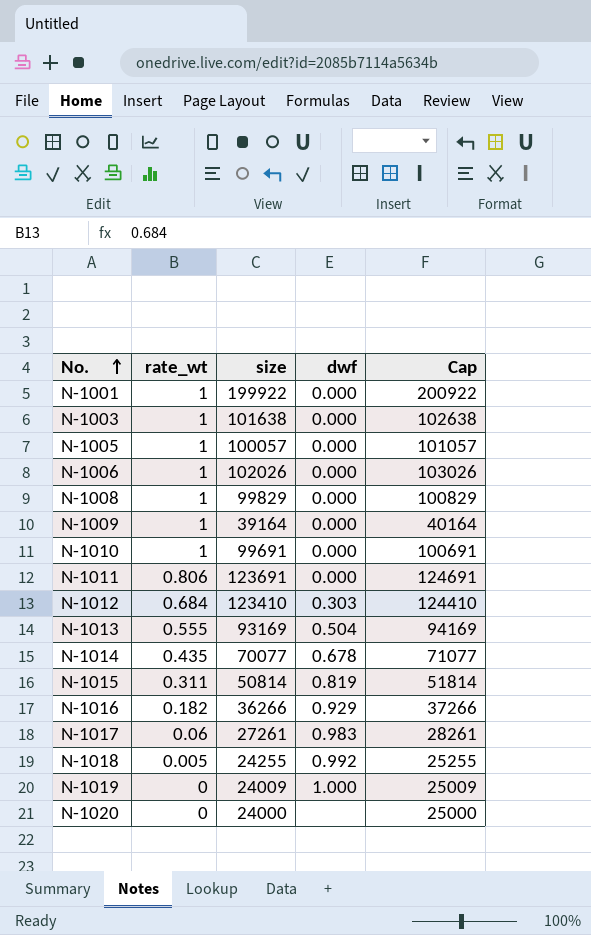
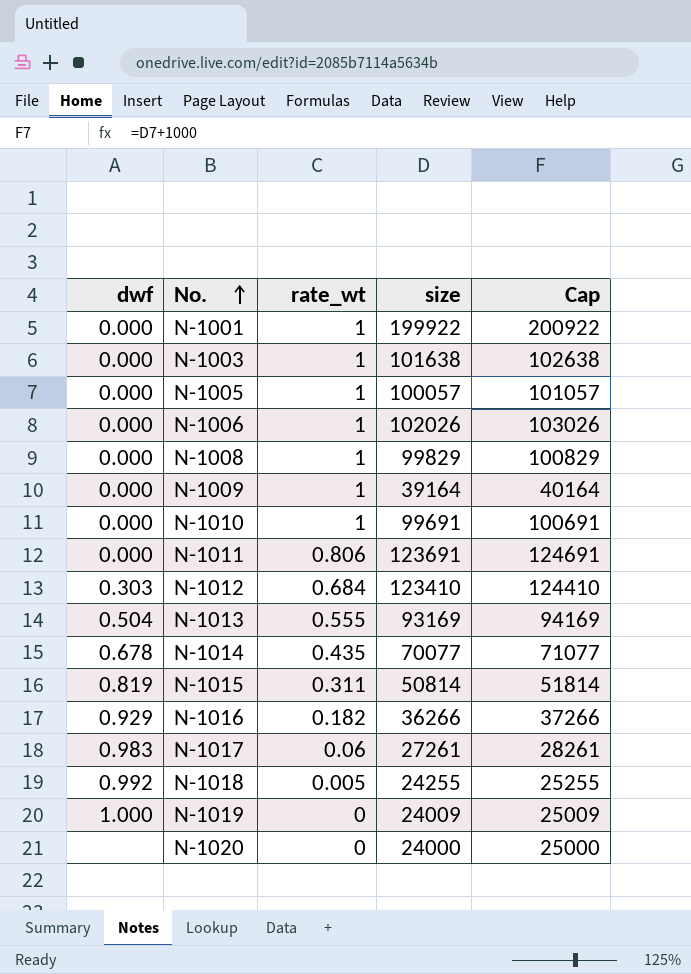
column dwf | position: 4 -> 1

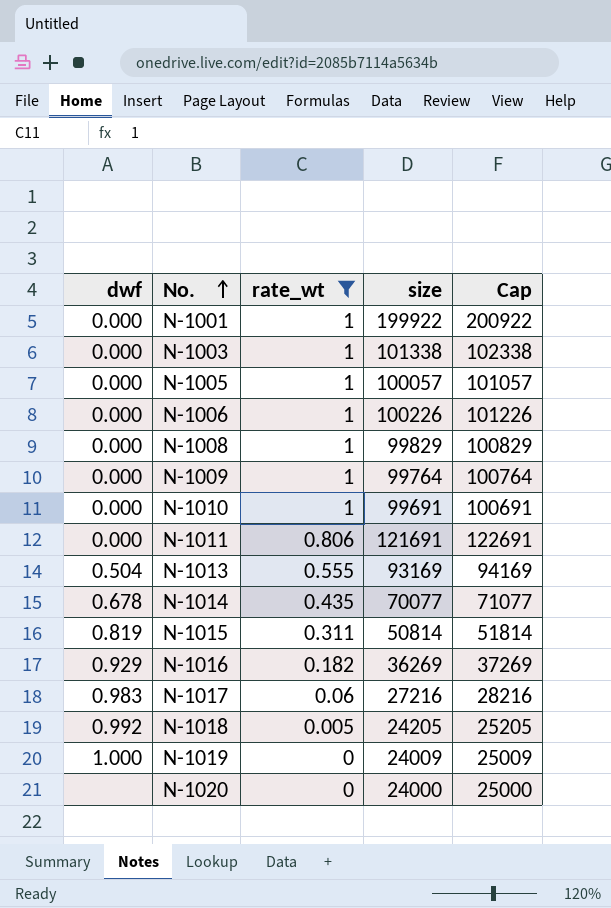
filter: none -> rate_wt != 0.684
N-1003 | size: 101638 -> 101338
N-1003 | Cap: 102638 -> 102338
N-1006 | size: 102026 -> 100226
N-1006 | Cap: 103026 -> 101226
N-1009 | size: 39164 -> 99764
N-1009 | Cap: 40164 -> 100764
N-1011 | size: 123691 -> 121691
N-1011 | Cap: 124691 -> 122691
N-1016 | size: 36266 -> 36269
N-1016 | Cap: 37266 -> 37269
N-1017 | size: 27261 -> 27216
N-1017 | Cap: 28261 -> 28216
N-1018 | size: 24255 -> 24205
N-1018 | Cap: 25255 -> 25205

